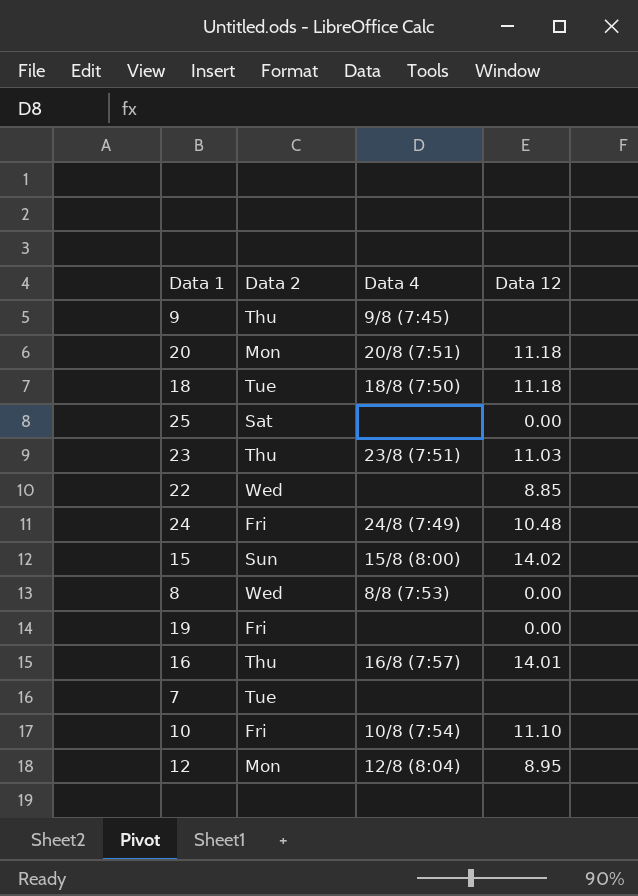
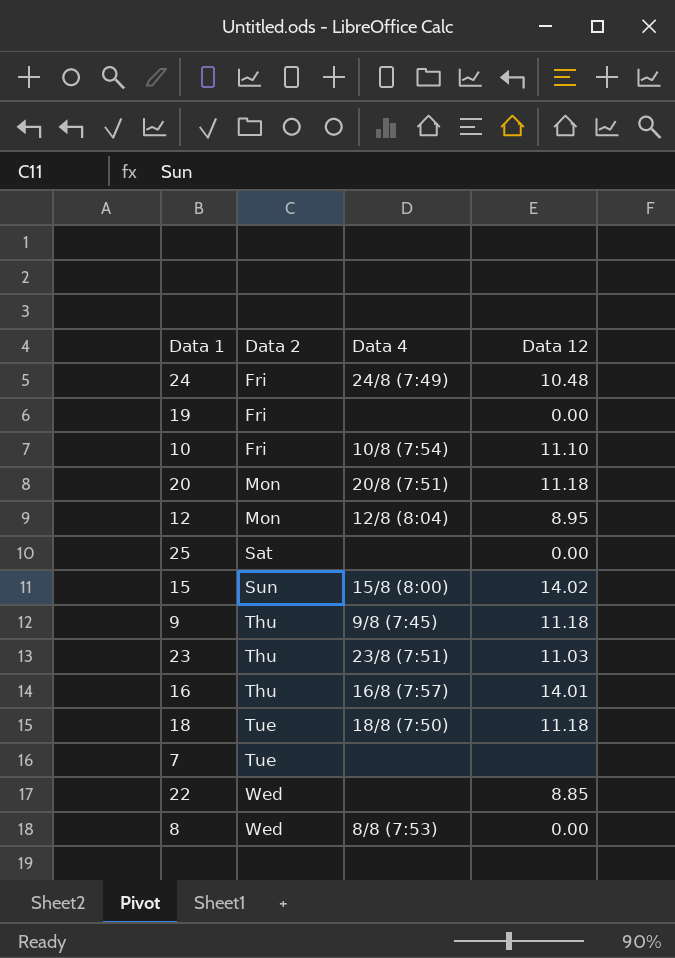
row order: none -> Data 2 ascending
9 | Data 12: none -> 11.18

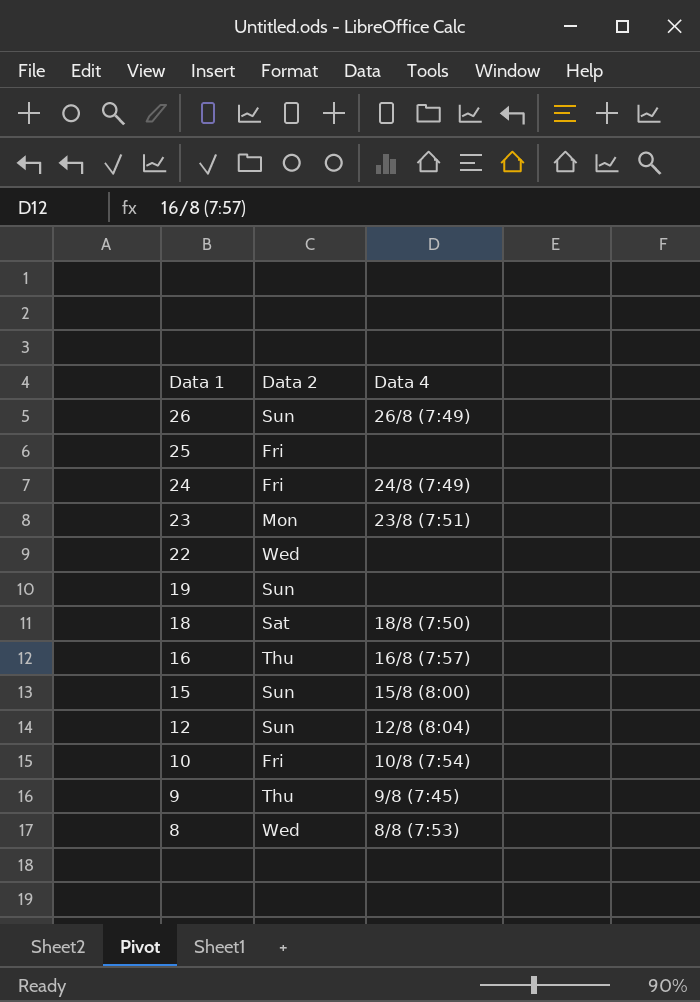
row order: Data 2 ascending -> Data 1 descending
column Data 12 | position: 4 -> none
row 20: Mon | 20/8 (7:51) | 11.18 -> none
row 7: Tue | none | none -> none
row 26: none -> Sun | 26/8 (7:49)
25 | Data 2: Sat -> Fri
23 | Data 2: Thu -> Mon
19 | Data 2: Fri -> Sun
18 | Data 2: Tue -> Sat
12 | Data 2: Mon -> Sun

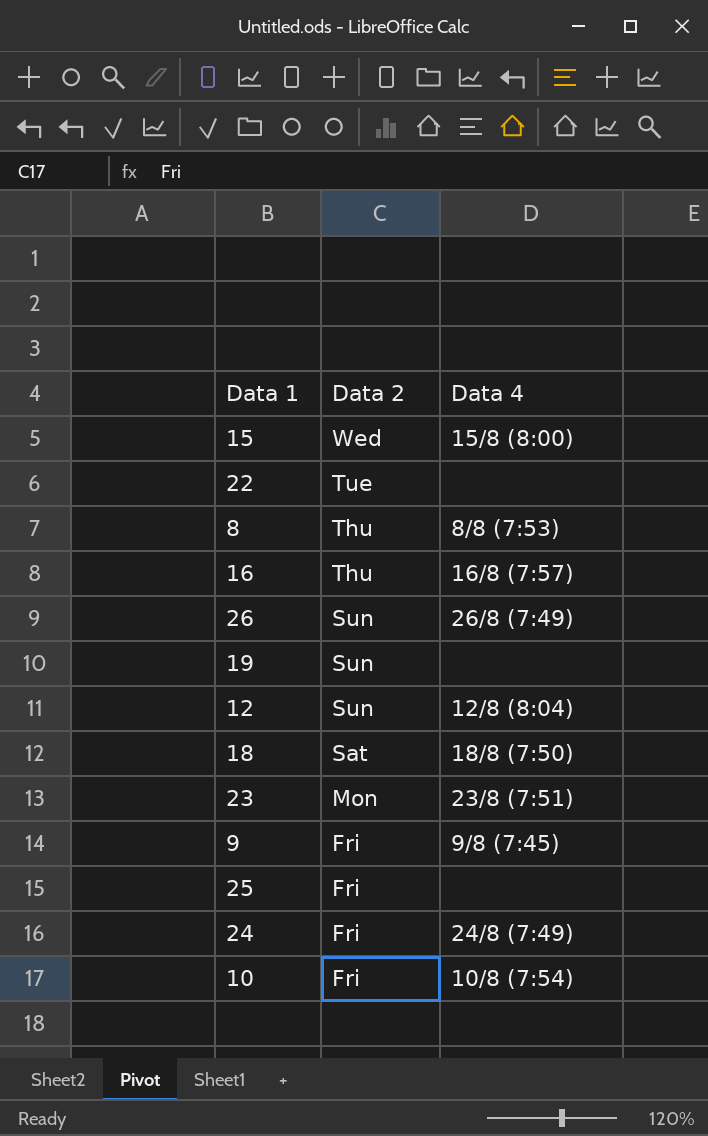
row order: Data 1 descending -> Data 2 descending
15 | Data 2: Sun -> Wed
22 | Data 2: Wed -> Tue
8 | Data 2: Wed -> Thu
9 | Data 2: Thu -> Fri

